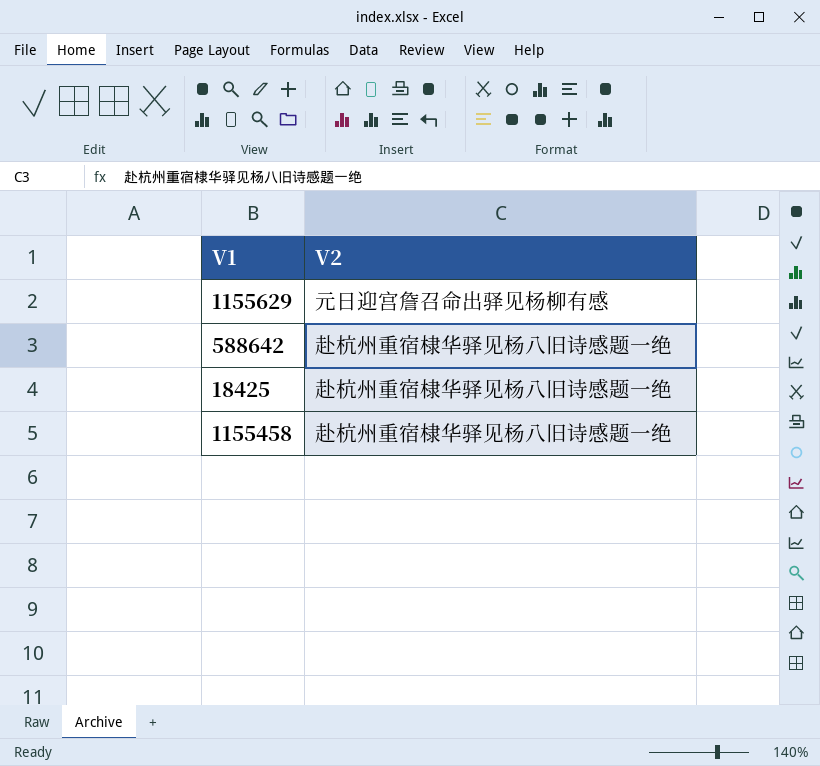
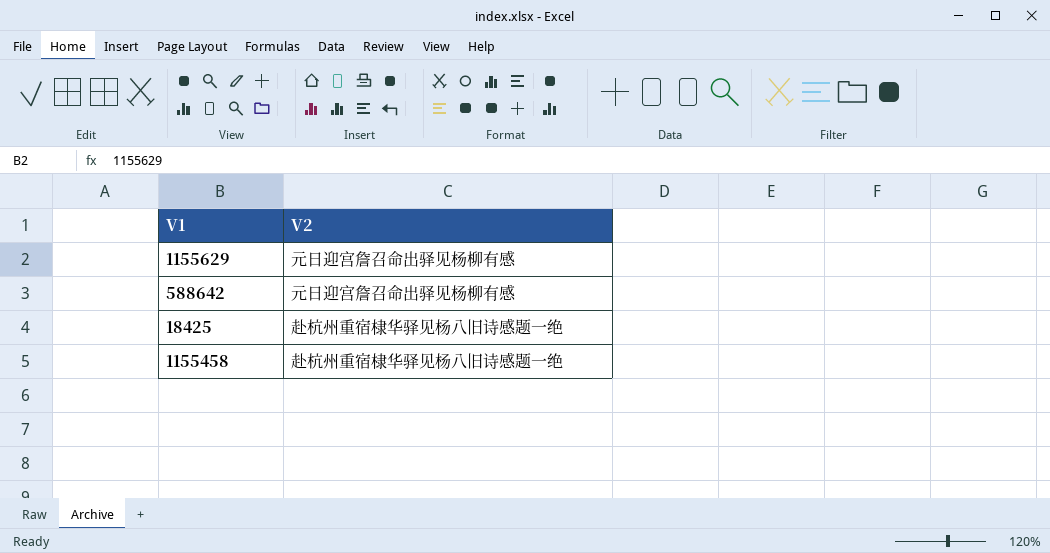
588642 | V2: 赴杭州重宿棣华驿见杨八旧诗感题一绝 -> 元日迎宫詹召命出驿见杨柳有感

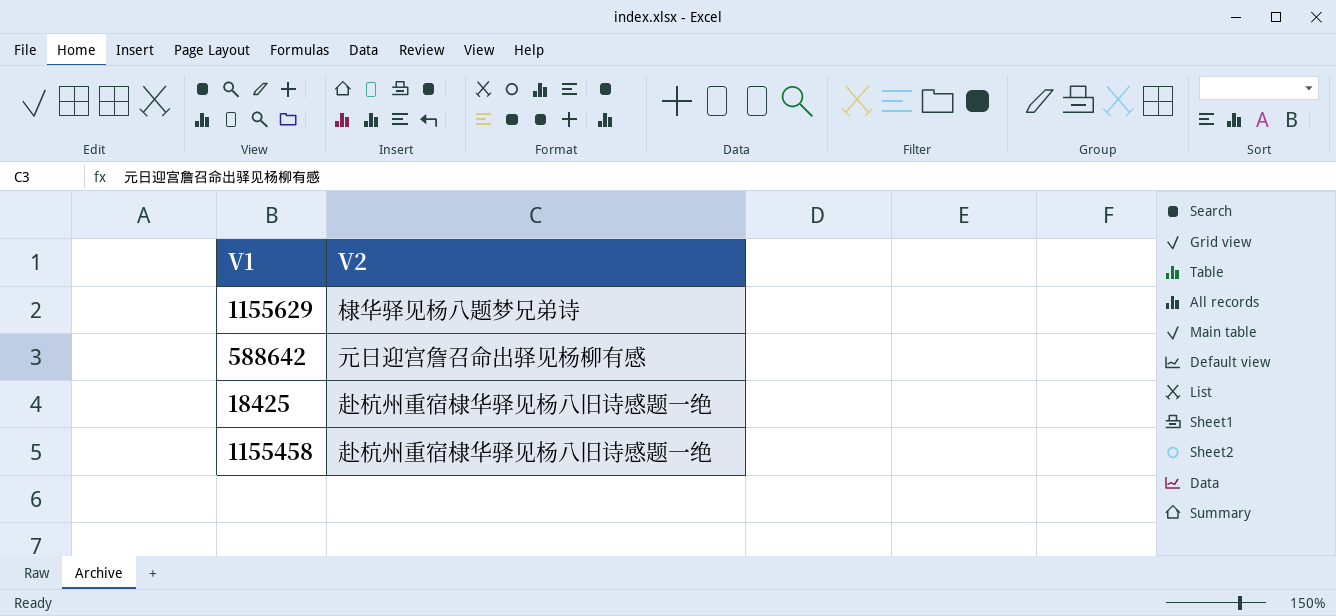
1155629 | V2: 元日迎宫詹召命出驿见杨柳有感 -> 棣华驿见杨八题梦兄弟诗

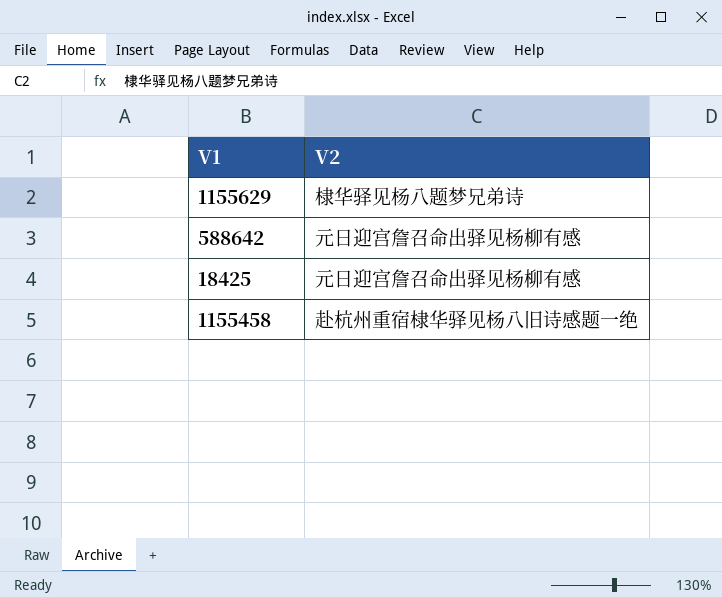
18425 | V2: 赴杭州重宿棣华驿见杨八旧诗感题一绝 -> 元日迎宫詹召命出驿见杨柳有感

